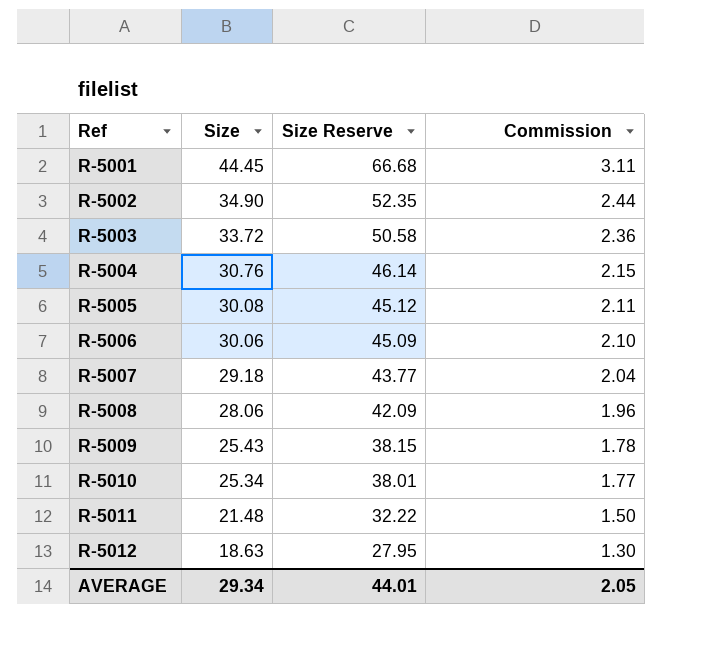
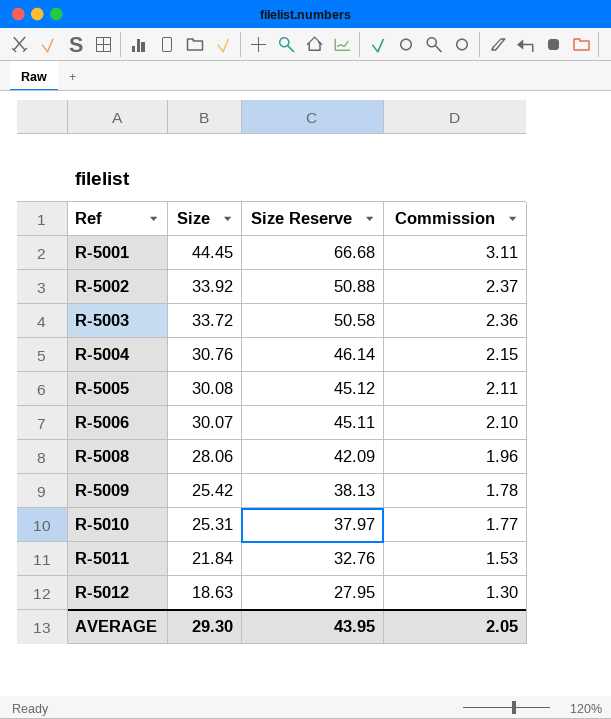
row R-5007: 29.18 | 43.77 | 2.04 -> none
R-5002 | Size: 34.90 -> 33.92
R-5002 | Size Reserve: 52.35 -> 50.88
R-5002 | Commission: 2.44 -> 2.37
R-5006 | Size: 30.06 -> 30.07
R-5006 | Size Reserve: 45.09 -> 45.11
R-5009 | Size: 25.43 -> 25.42
R-5009 | Size Reserve: 38.15 -> 38.13
R-5010 | Size: 25.34 -> 25.31
R-5010 | Size Reserve: 38.01 -> 37.97
R-5011 | Size: 21.48 -> 21.84
R-5011 | Size Reserve: 32.22 -> 32.76
R-5011 | Commission: 1.50 -> 1.53
AVERAGE | Size: 29.34 -> 29.30
AVERAGE | Size Reserve: 44.01 -> 43.95

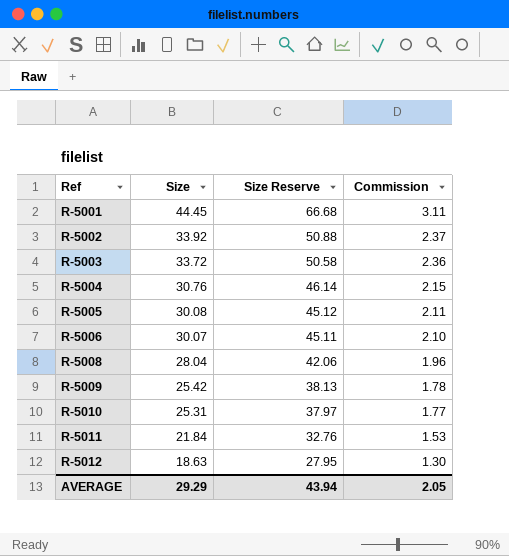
R-5008 | Size: 28.06 -> 28.04
R-5008 | Size Reserve: 42.09 -> 42.06
AVERAGE | Size: 29.30 -> 29.29
AVERAGE | Size Reserve: 43.95 -> 43.94

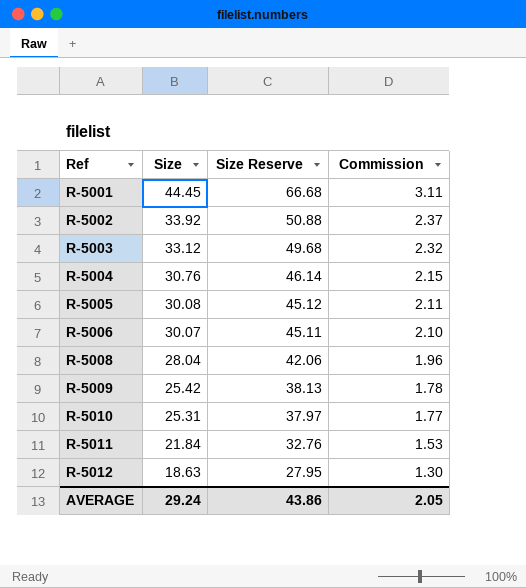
R-5003 | Size: 33.72 -> 33.12
R-5003 | Size Reserve: 50.58 -> 49.68
R-5003 | Commission: 2.36 -> 2.32
AVERAGE | Size: 29.29 -> 29.24
AVERAGE | Size Reserve: 43.94 -> 43.86

